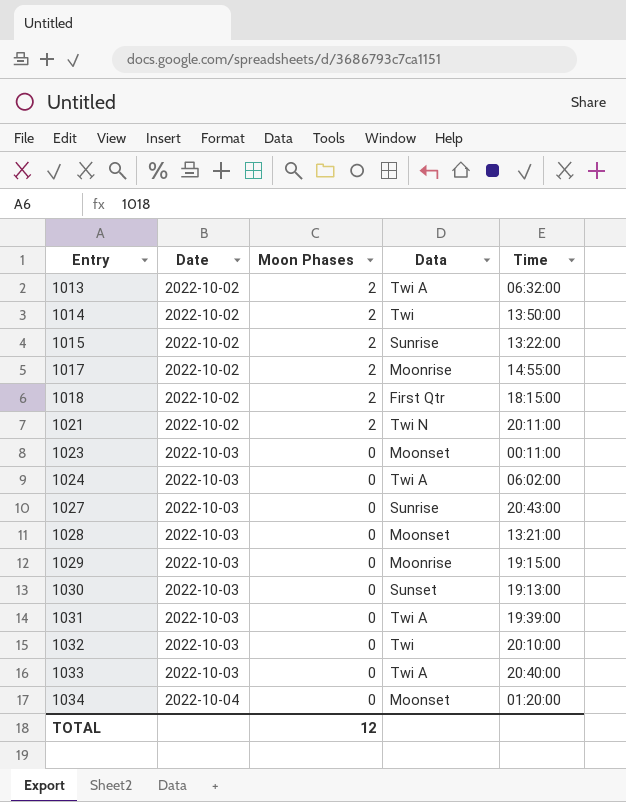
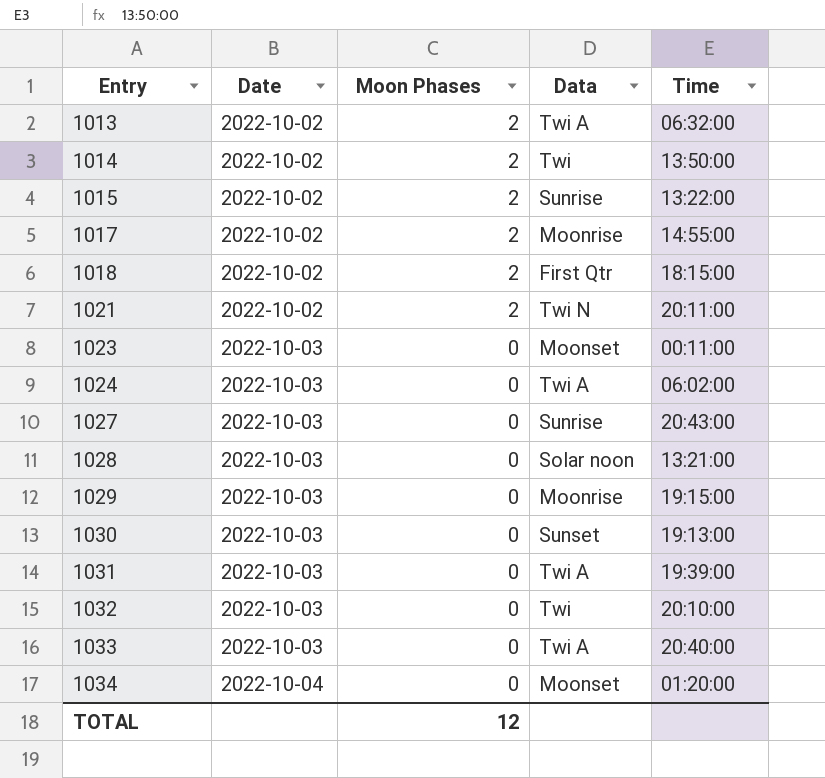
1028 | Data: Moonset -> Solar noon

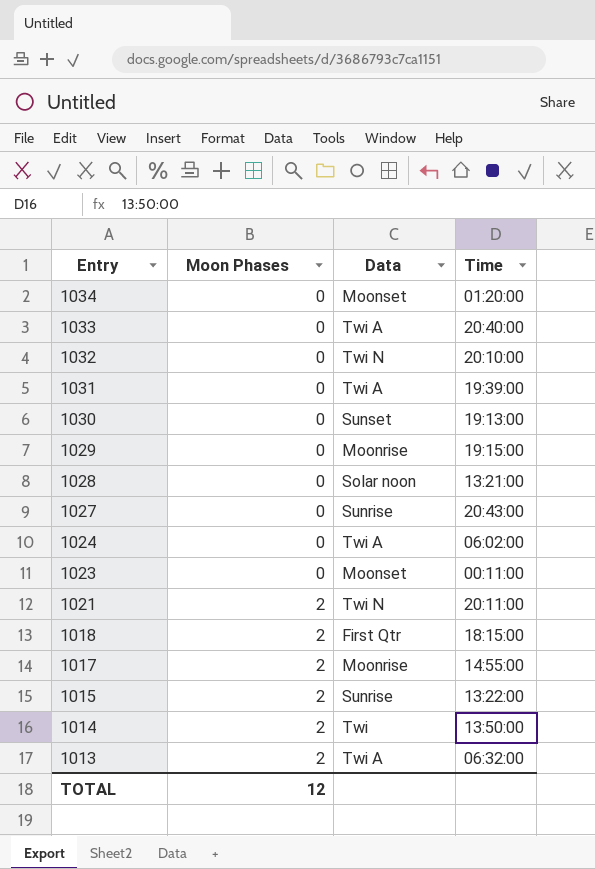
row order: Entry ascending -> Entry descending
column Date | position: 2 -> none
1032 | Data: Twi -> Twi N

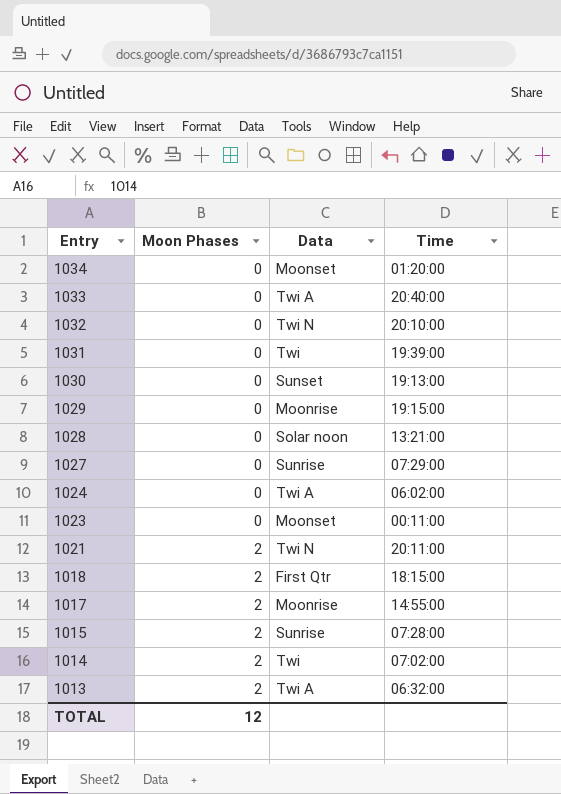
1031 | Data: Twi A -> Twi
1027 | Time: 20:43:00 -> 07:29:00
1015 | Time: 13:22:00 -> 07:28:00
1014 | Time: 13:50:00 -> 07:02:00

